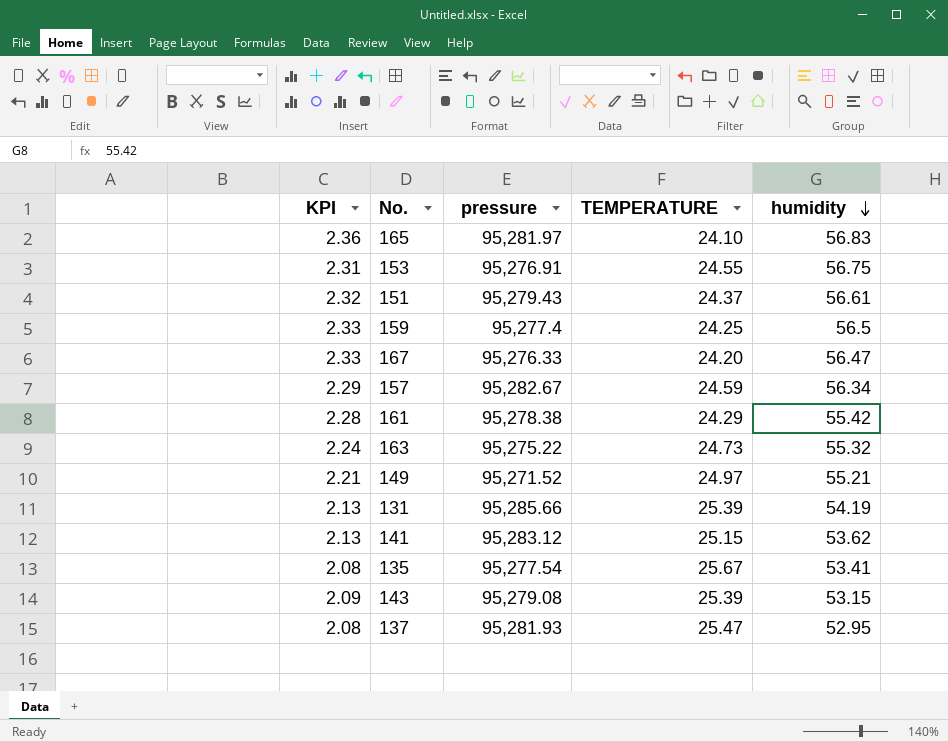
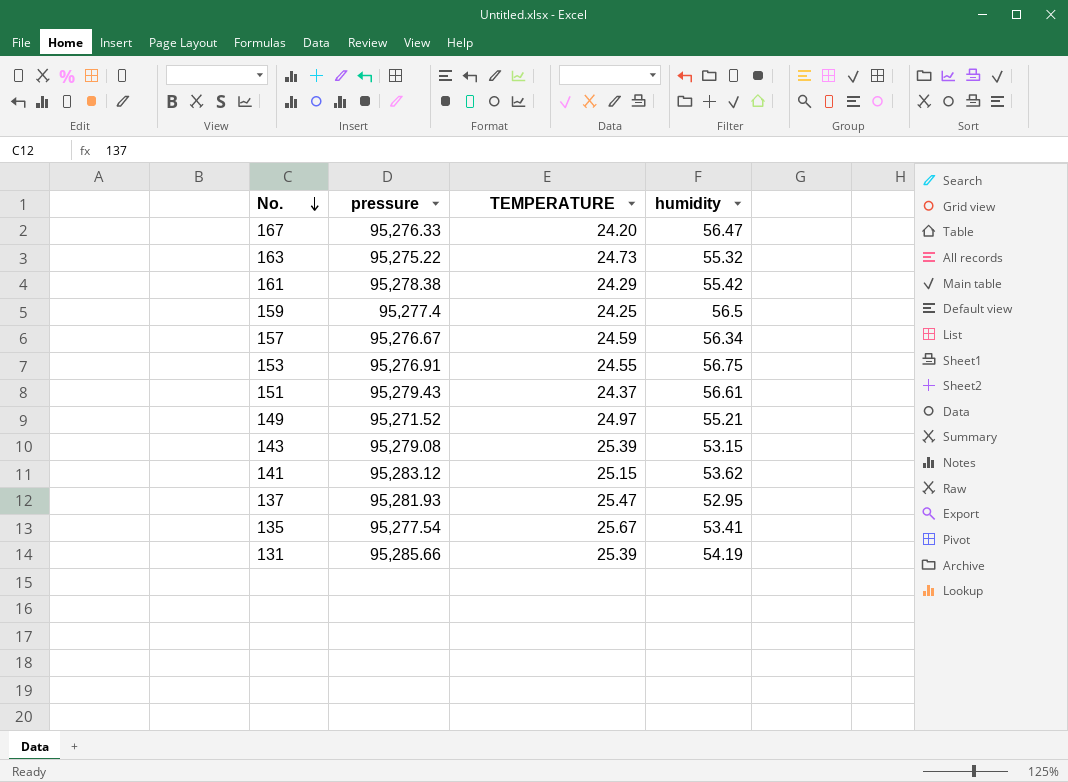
row order: humidity descending -> No. descending
column KPI | formula: [humidity] / [TEMPERATURE] -> none
row 165: 2.36 | 95,281.97 | 24.10 | 56.83 -> none
157 | pressure: 95,282.67 -> 95,276.67

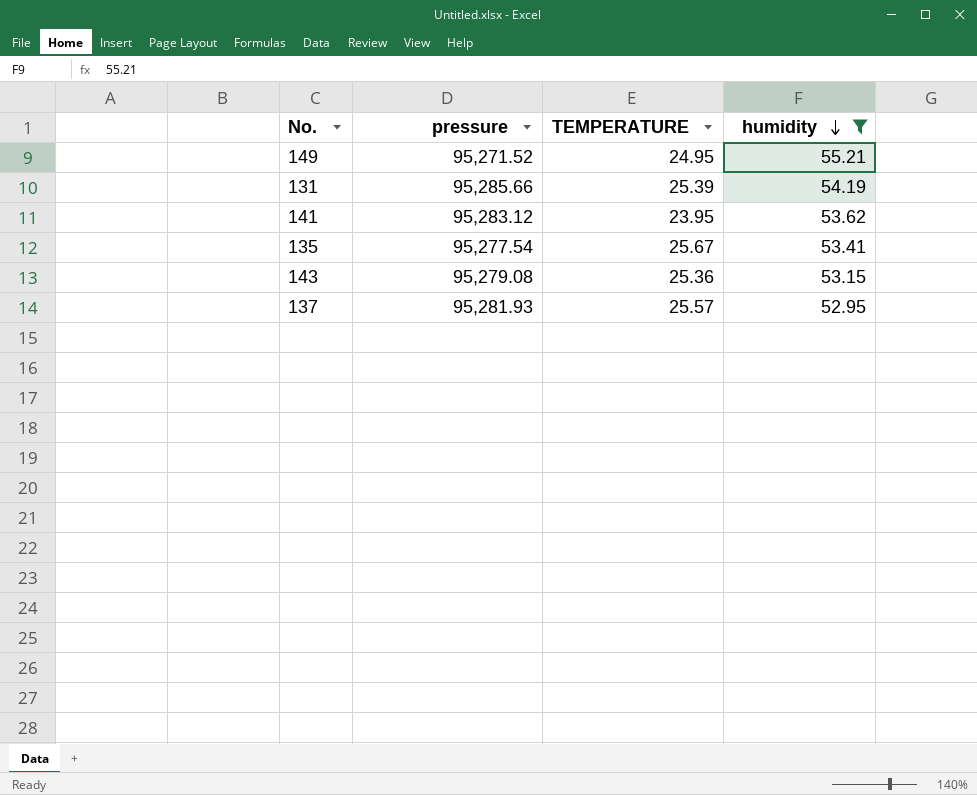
filter: none -> humidity <= 55.21
row order: No. descending -> humidity descending
149 | TEMPERATURE: 24.97 -> 24.95
141 | TEMPERATURE: 25.15 -> 23.95
143 | TEMPERATURE: 25.39 -> 25.36
137 | TEMPERATURE: 25.47 -> 25.57

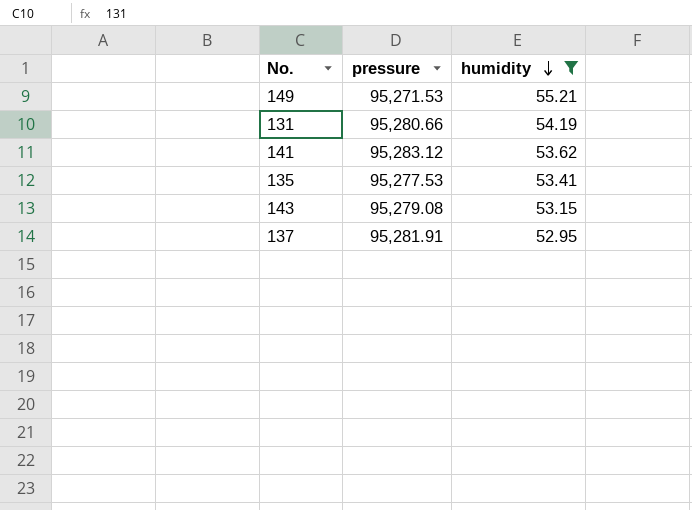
column TEMPERATURE | position: 3 -> none
149 | pressure: 95,271.52 -> 95,271.53
131 | pressure: 95,285.66 -> 95,280.66
135 | pressure: 95,277.54 -> 95,277.53
137 | pressure: 95,281.93 -> 95,281.91

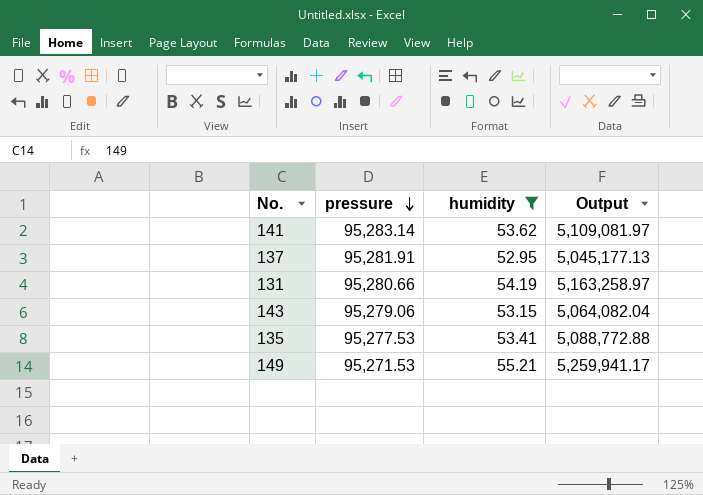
row order: humidity descending -> pressure descending
column Output | formula: none -> [pressure] * [humidity]
141 | pressure: 95,283.12 -> 95,283.14
143 | pressure: 95,279.08 -> 95,279.06

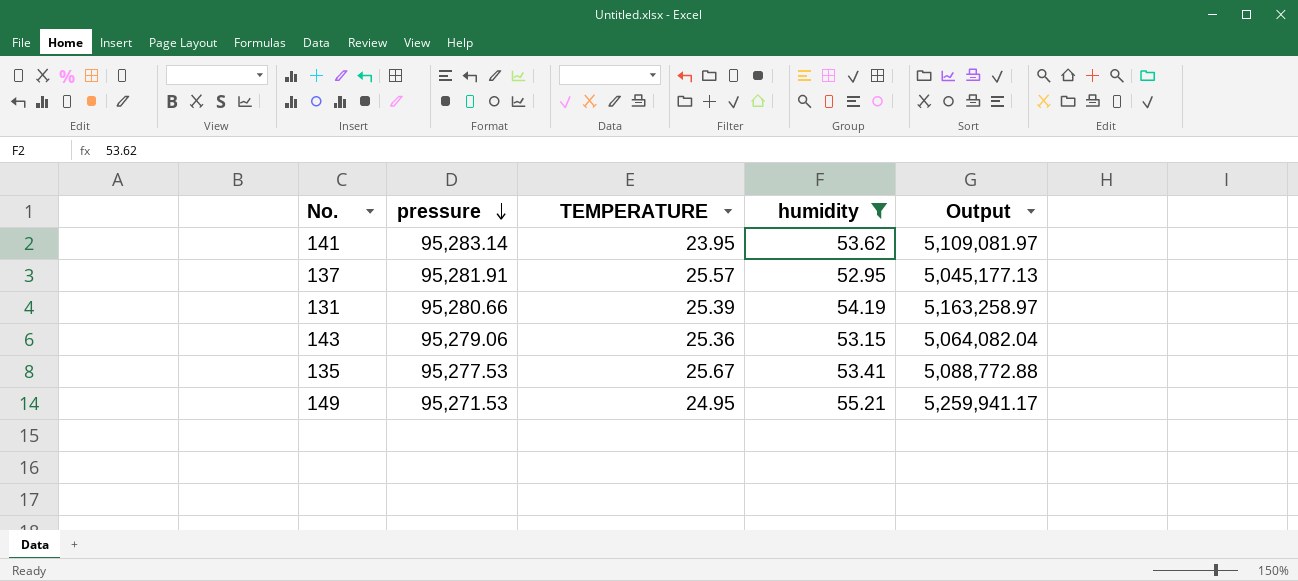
column TEMPERATURE | position: none -> 3

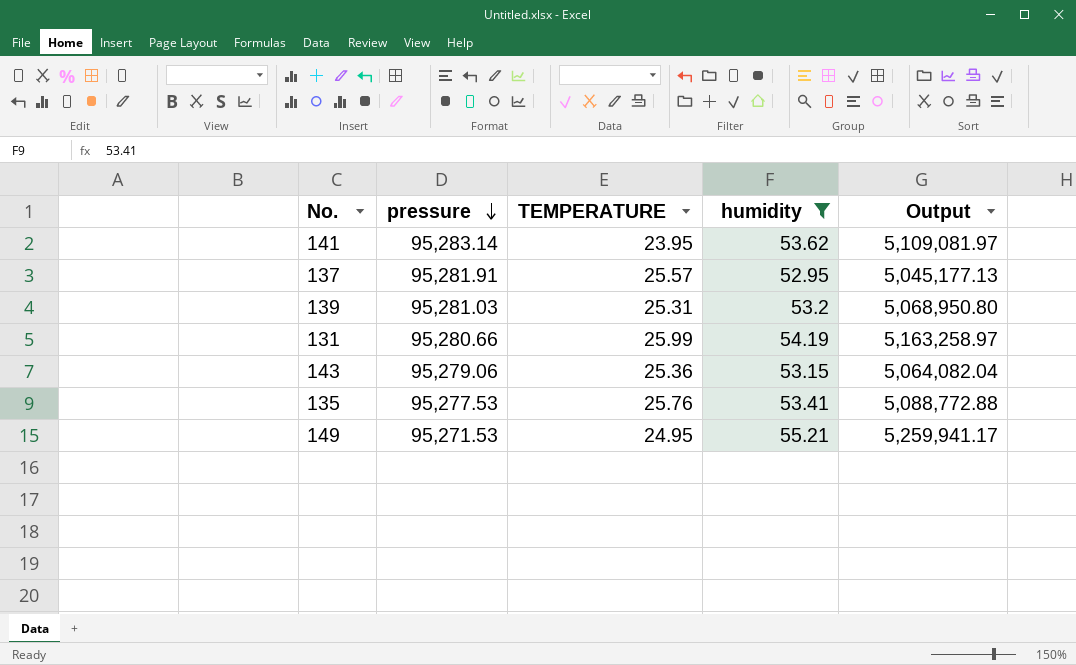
row 139: none -> 95,281.03 | 25.31 | 53.2 | 5,068,950.80
131 | TEMPERATURE: 25.39 -> 25.99
135 | TEMPERATURE: 25.67 -> 25.76

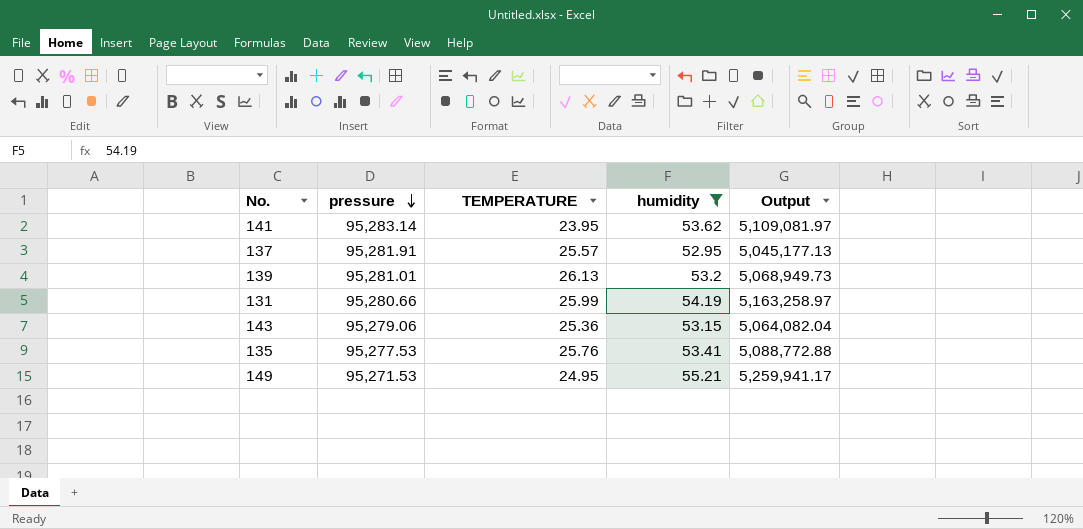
139 | pressure: 95,281.03 -> 95,281.01
139 | TEMPERATURE: 25.31 -> 26.13
139 | Output: 5,068,950.80 -> 5,068,949.73

